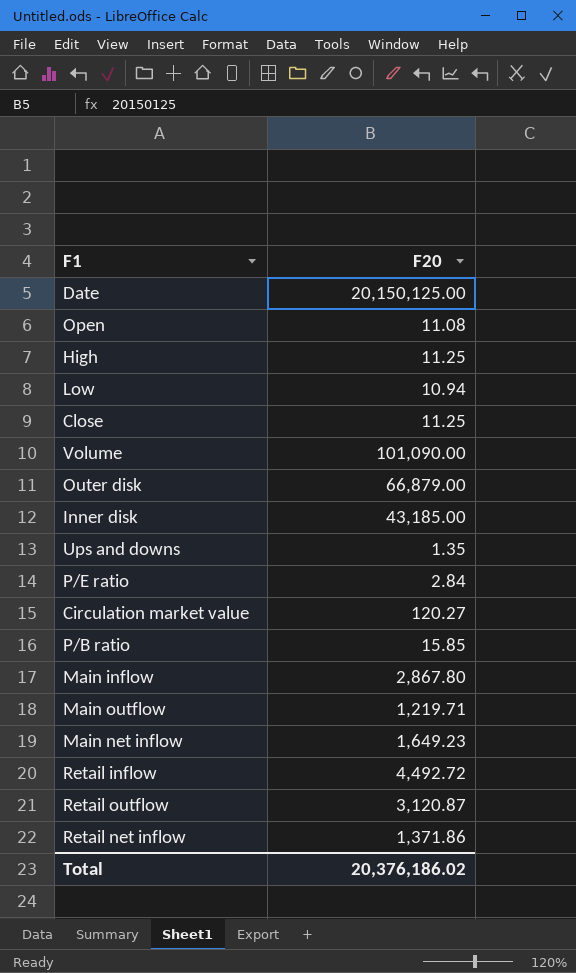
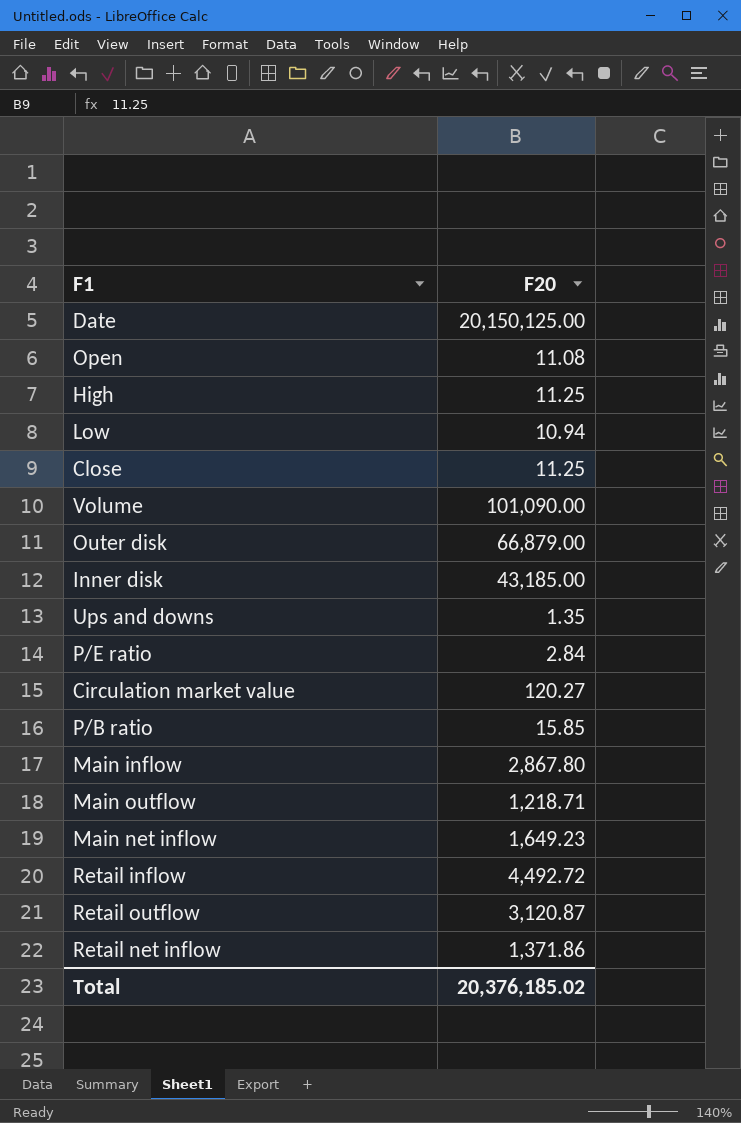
Main outflow | F20: 1,219.71 -> 1,218.71
Total | F20: 20,376,186.02 -> 20,376,185.02

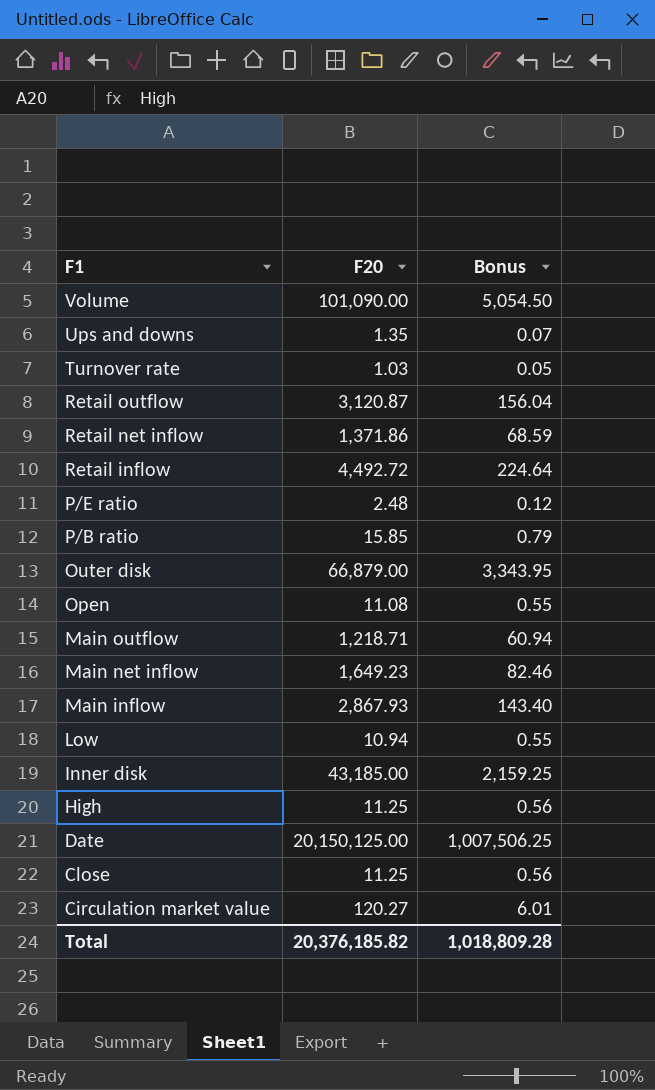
row order: none -> F1 descending
column Bonus | formula: none -> [F20] * 0.05
row Turnover rate: none -> 1.03 | 0.05
P/E ratio | F20: 2.84 -> 2.48
Main inflow | F20: 2,867.80 -> 2,867.93
Total | F20: 20,376,185.02 -> 20,376,185.82

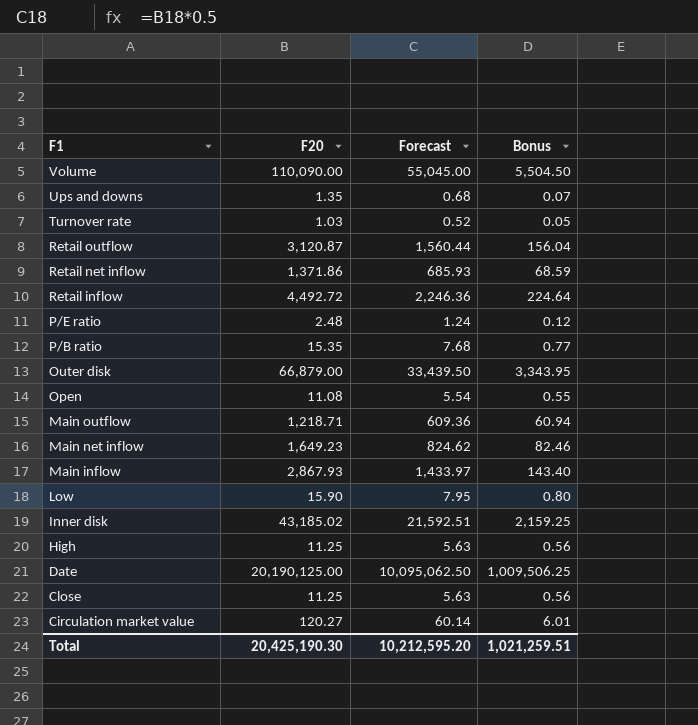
column Forecast | formula: none -> [F20] * 0.5
Volume | F20: 101,090.00 -> 110,090.00
Volume | Bonus: 5,054.50 -> 5,504.50
P/B ratio | F20: 15.85 -> 15.35
P/B ratio | Bonus: 0.79 -> 0.77
Low | F20: 10.94 -> 15.90
Low | Bonus: 0.55 -> 0.80
Inner disk | F20: 43,185.00 -> 43,185.02
Date | F20: 20,150,125.00 -> 20,190,125.00
Date | Bonus: 1,007,506.25 -> 1,009,506.25
Total | F20: 20,376,185.82 -> 20,425,190.30
Total | Bonus: 1,018,809.28 -> 1,021,259.51

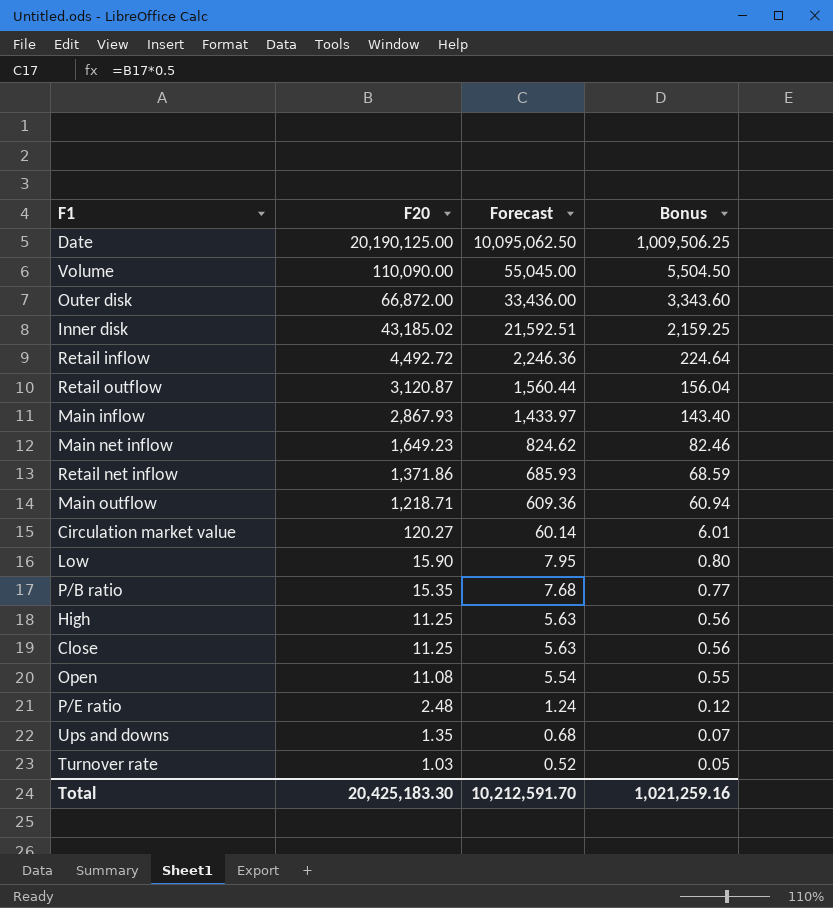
row order: F1 descending -> F20 descending
Outer disk | F20: 66,879.00 -> 66,872.00
Outer disk | Forecast: 33,439.50 -> 33,436.00
Outer disk | Bonus: 3,343.95 -> 3,343.60
Total | F20: 20,425,190.30 -> 20,425,183.30
Total | Forecast: 10,212,595.20 -> 10,212,591.70
Total | Bonus: 1,021,259.51 -> 1,021,259.16

